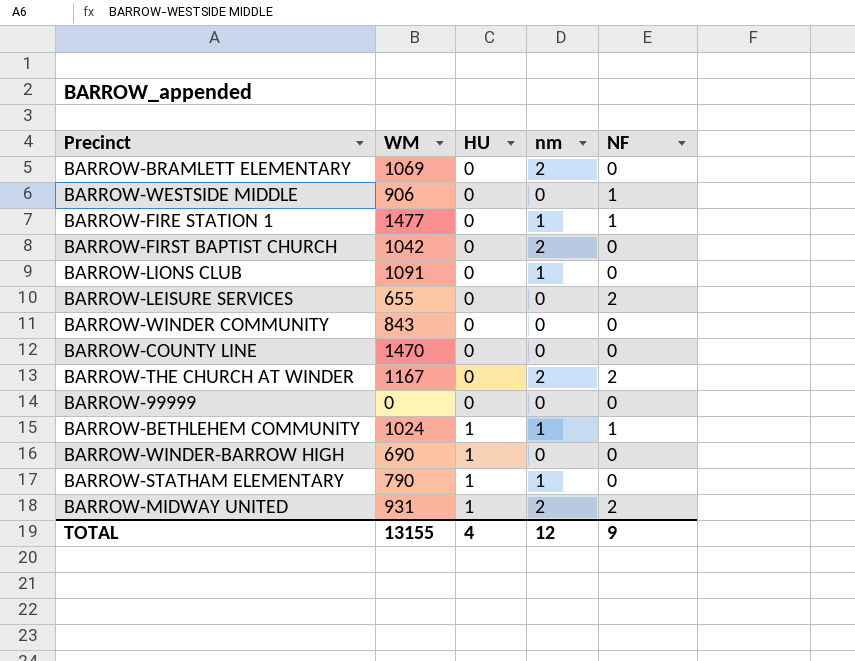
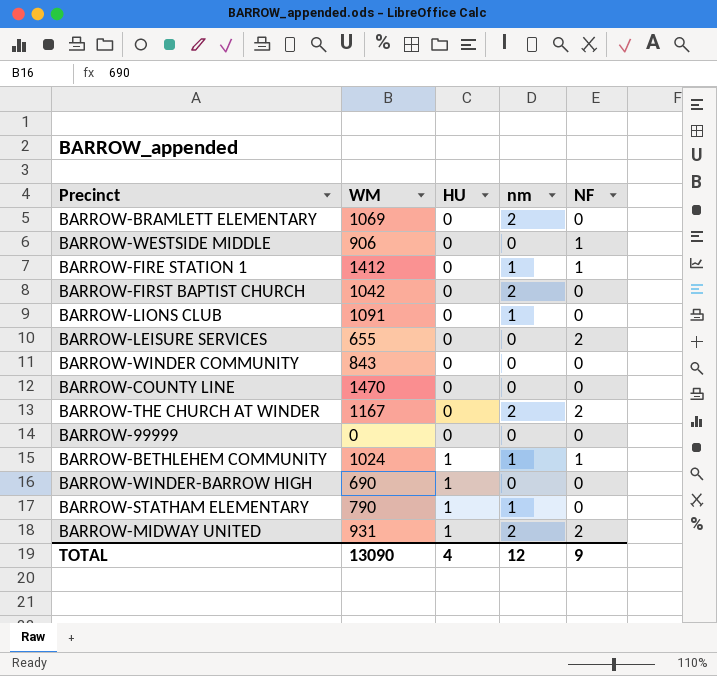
BARROW-FIRE STATION 1 | WM: 1477 -> 1412
TOTAL | WM: 13155 -> 13090

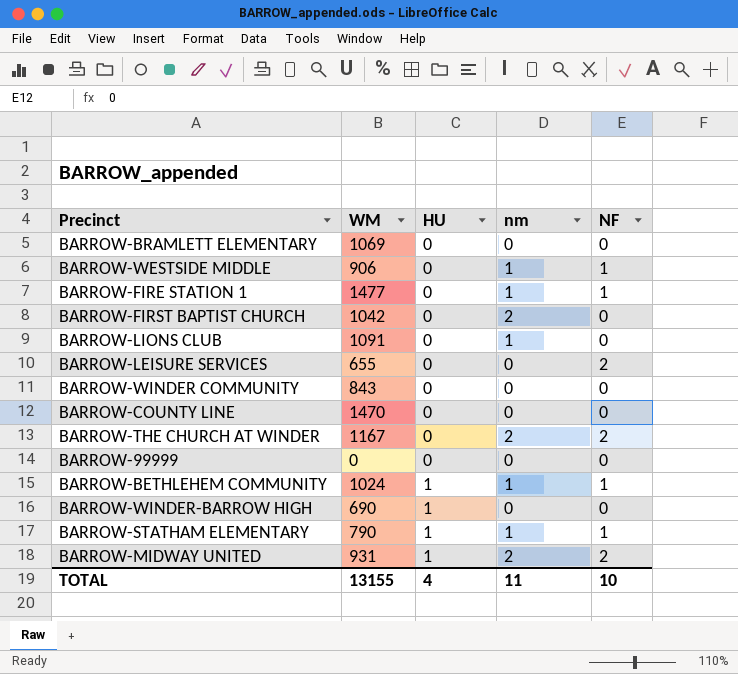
BARROW-BRAMLETT ELEMENTARY | nm: 2 -> 0
BARROW-WESTSIDE MIDDLE | nm: 0 -> 1
BARROW-FIRE STATION 1 | WM: 1412 -> 1477
BARROW-STATHAM ELEMENTARY | NF: 0 -> 1
TOTAL | WM: 13090 -> 13155
TOTAL | nm: 12 -> 11
TOTAL | NF: 9 -> 10

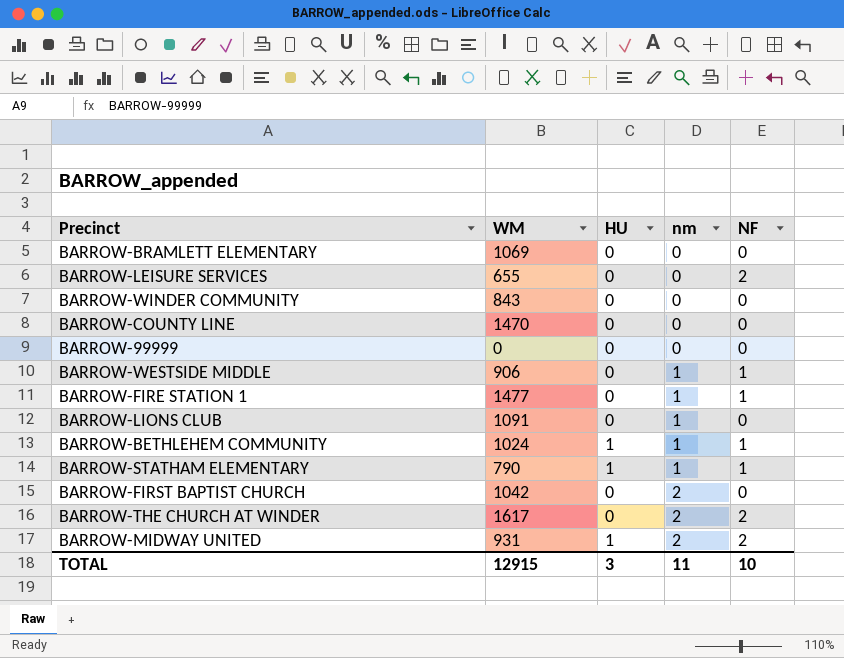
row order: HU ascending -> nm ascending
row BARROW-WINDER-BARROW HIGH: 690 | 1 | 0 | 0 -> none
BARROW-THE CHURCH AT WINDER | WM: 1167 -> 1617
TOTAL | WM: 13155 -> 12915
TOTAL | HU: 4 -> 3

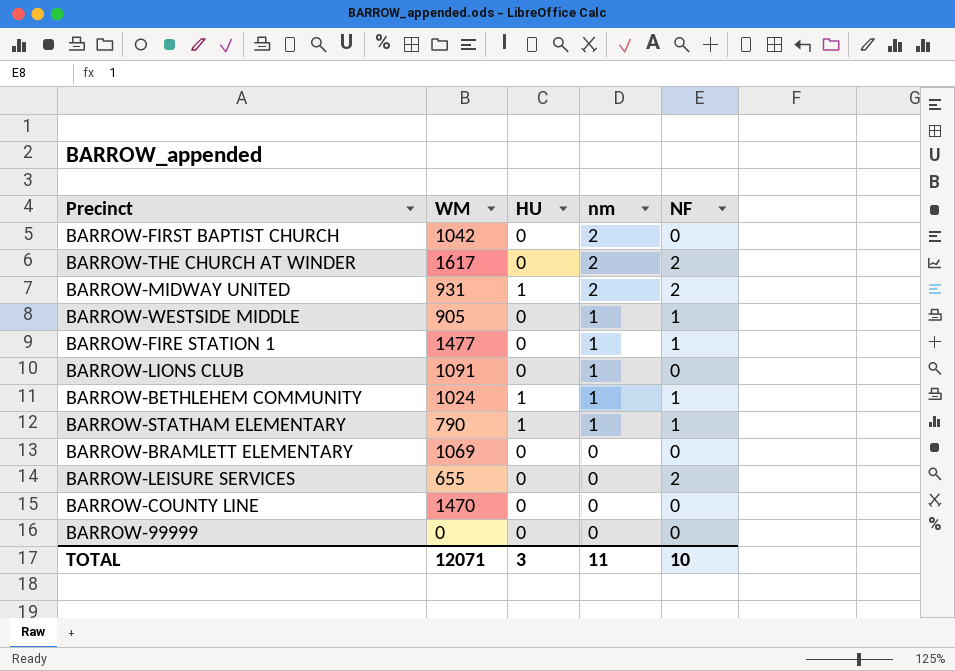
row order: nm ascending -> nm descending
row BARROW-WINDER COMMUNITY: 843 | 0 | 0 | 0 -> none
BARROW-WESTSIDE MIDDLE | WM: 906 -> 905
TOTAL | WM: 12915 -> 12071

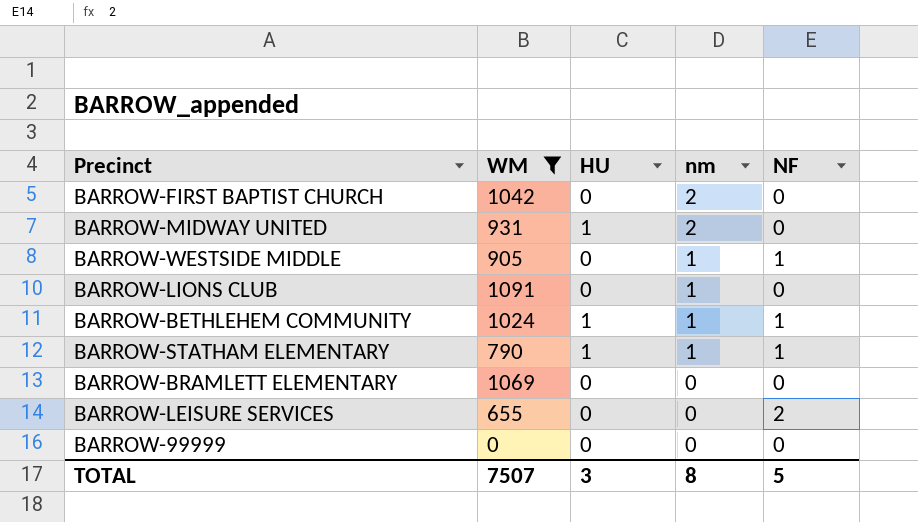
filter: none -> WM <= 1091
BARROW-MIDWAY UNITED | NF: 2 -> 0
TOTAL | WM: 12071 -> 7507
TOTAL | nm: 11 -> 8
TOTAL | NF: 10 -> 5

